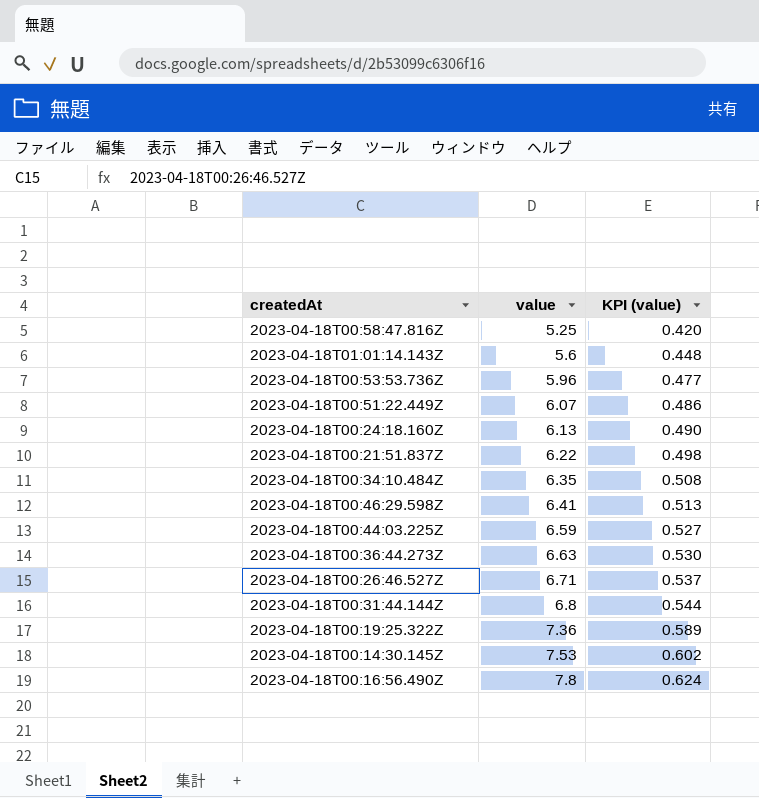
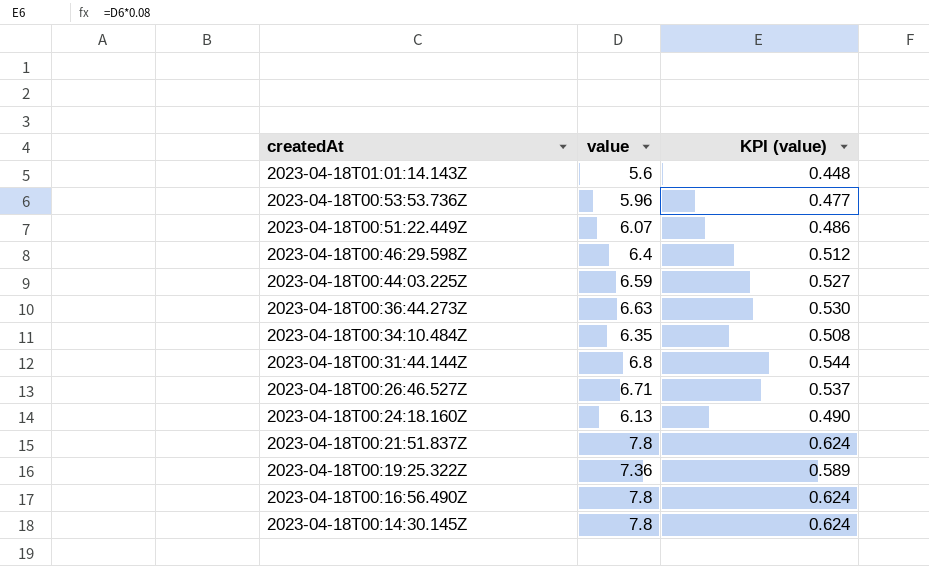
row order: value ascending -> createdAt descending
row 2023-04-18T00:58:47.816Z: 5.25 | 0.420 -> none
2023-04-18T00:46:29.598Z | value: 6.41 -> 6.4
2023-04-18T00:46:29.598Z | KPI (value): 0.513 -> 0.512
2023-04-18T00:21:51.837Z | value: 6.22 -> 7.8
2023-04-18T00:21:51.837Z | KPI (value): 0.498 -> 0.624
2023-04-18T00:14:30.145Z | value: 7.53 -> 7.8
2023-04-18T00:14:30.145Z | KPI (value): 0.602 -> 0.624

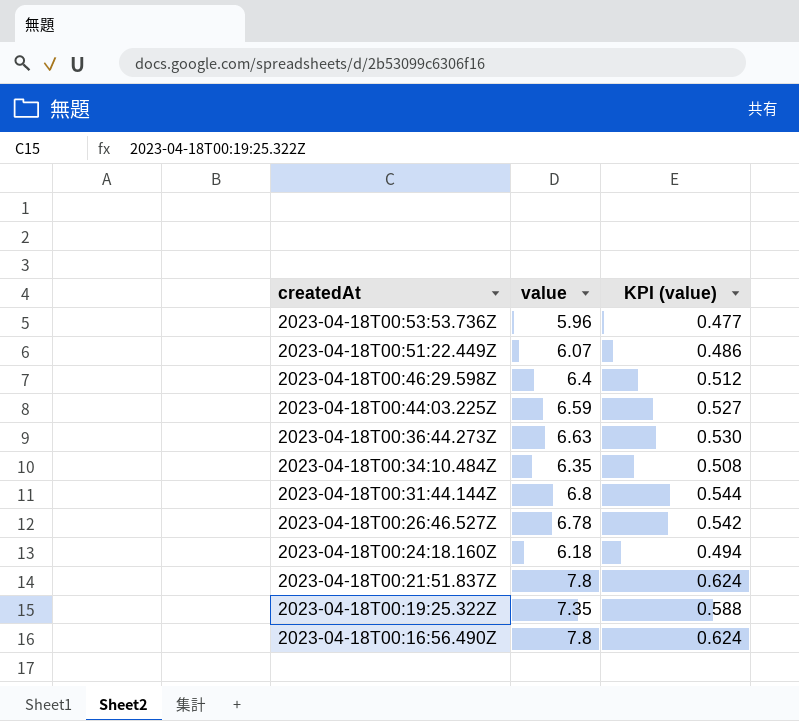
row 2023-04-18T01:01:14.143Z: 5.6 | 0.448 -> none
row 2023-04-18T00:14:30.145Z: 7.8 | 0.624 -> none
2023-04-18T00:26:46.527Z | value: 6.71 -> 6.78
2023-04-18T00:26:46.527Z | KPI (value): 0.537 -> 0.542
2023-04-18T00:24:18.160Z | value: 6.13 -> 6.18
2023-04-18T00:24:18.160Z | KPI (value): 0.490 -> 0.494
2023-04-18T00:19:25.322Z | value: 7.36 -> 7.35
2023-04-18T00:19:25.322Z | KPI (value): 0.589 -> 0.588

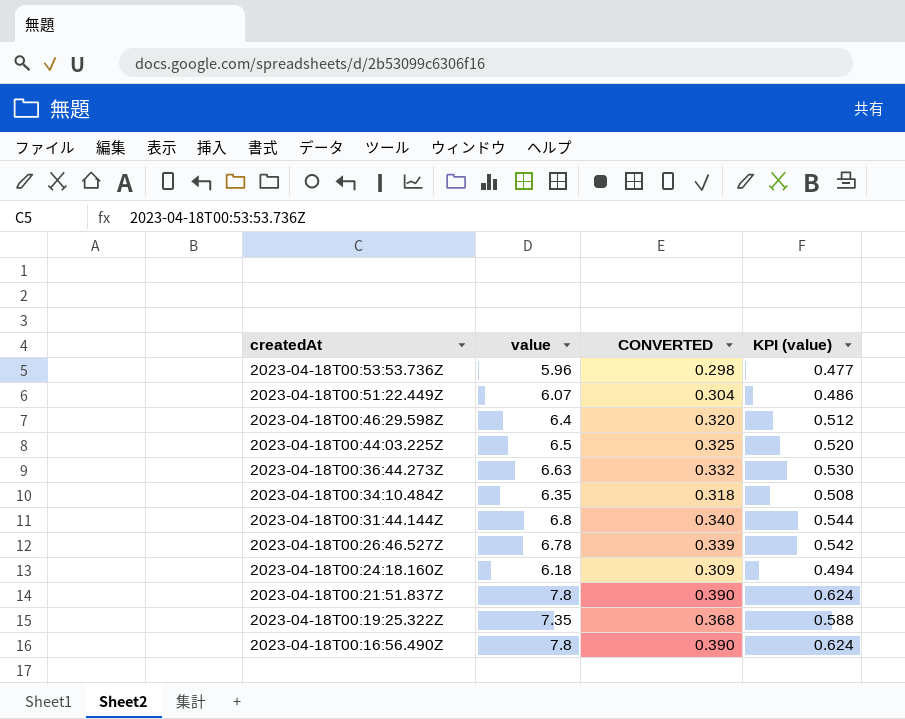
column CONVERTED | formula: none -> [value] * 0.05
2023-04-18T00:44:03.225Z | value: 6.59 -> 6.5
2023-04-18T00:44:03.225Z | KPI (value): 0.527 -> 0.520

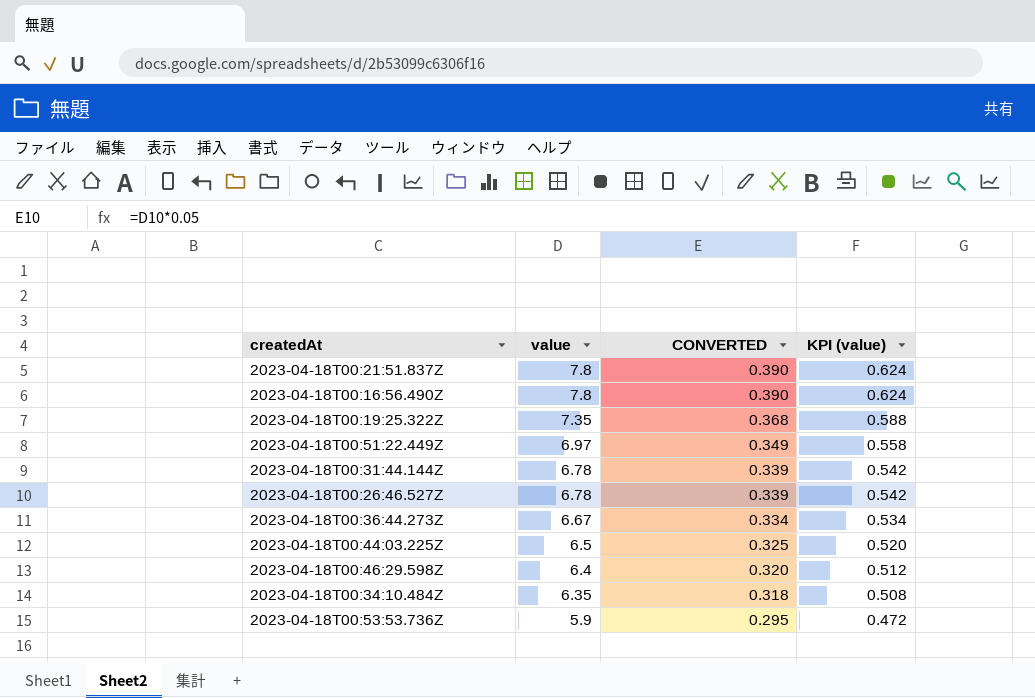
row order: createdAt descending -> value descending
row 2023-04-18T00:24:18.160Z: 6.18 | 0.309 | 0.494 -> none
2023-04-18T00:51:22.449Z | value: 6.07 -> 6.97
2023-04-18T00:51:22.449Z | CONVERTED: 0.304 -> 0.349
2023-04-18T00:51:22.449Z | KPI (value): 0.486 -> 0.558
2023-04-18T00:31:44.144Z | value: 6.8 -> 6.78
2023-04-18T00:31:44.144Z | CONVERTED: 0.340 -> 0.339
2023-04-18T00:31:44.144Z | KPI (value): 0.544 -> 0.542
2023-04-18T00:36:44.273Z | value: 6.63 -> 6.67
2023-04-18T00:36:44.273Z | CONVERTED: 0.332 -> 0.334
2023-04-18T00:36:44.273Z | KPI (value): 0.530 -> 0.534
2023-04-18T00:53:53.736Z | value: 5.96 -> 5.9
2023-04-18T00:53:53.736Z | CONVERTED: 0.298 -> 0.295
2023-04-18T00:53:53.736Z | KPI (value): 0.477 -> 0.472

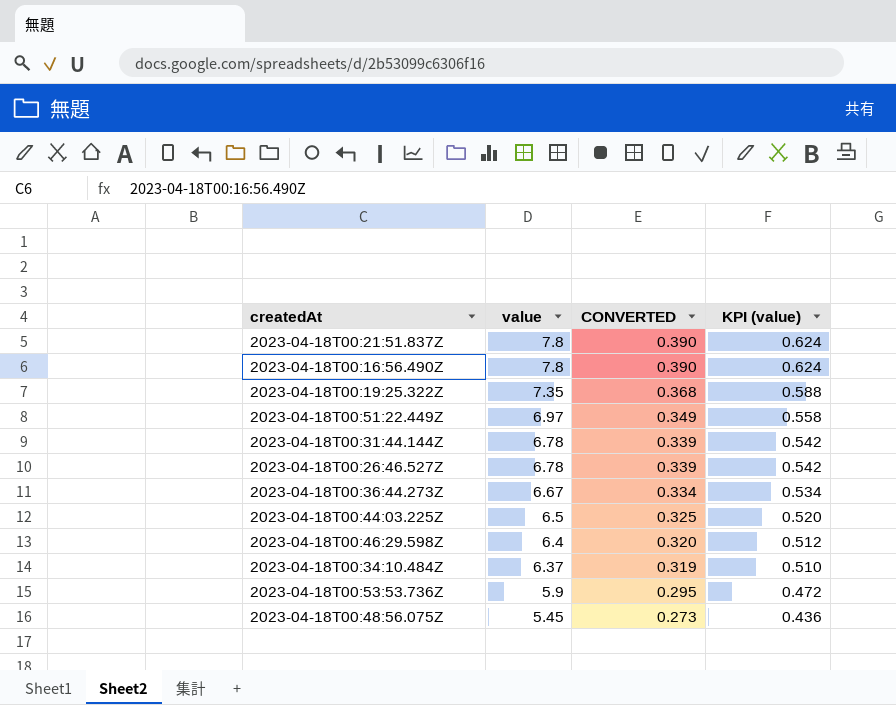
2023-04-18T00:34:10.484Z | value: 6.35 -> 6.37
2023-04-18T00:34:10.484Z | CONVERTED: 0.318 -> 0.319
2023-04-18T00:34:10.484Z | KPI (value): 0.508 -> 0.510
row 2023-04-18T00:48:56.075Z: none -> 5.45 | 0.273 | 0.436

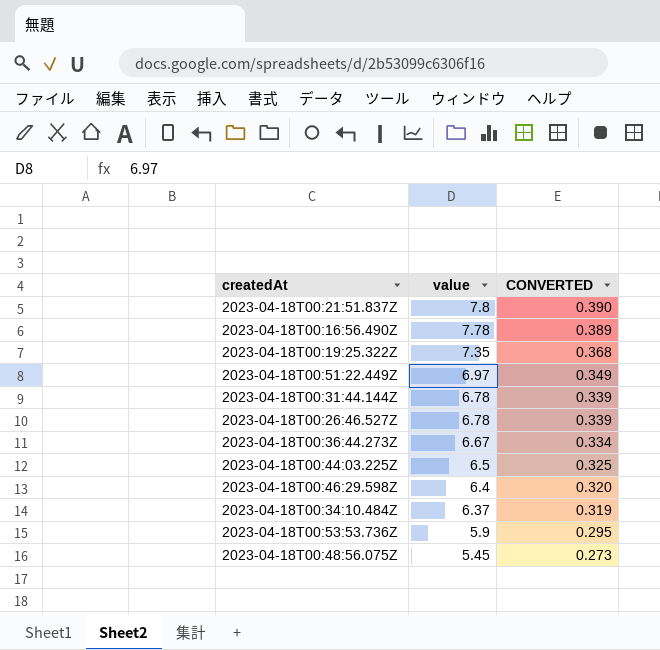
column KPI (value) | formula: [value] * 0.08 -> none
2023-04-18T00:16:56.490Z | value: 7.8 -> 7.78
2023-04-18T00:16:56.490Z | CONVERTED: 0.390 -> 0.389

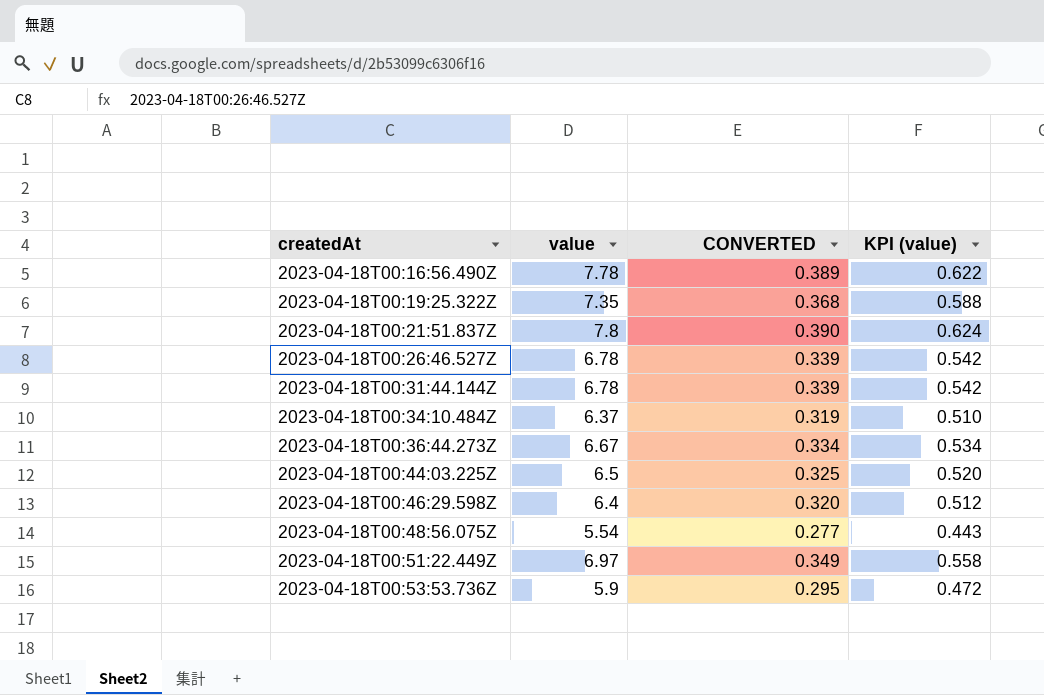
row order: value descending -> createdAt ascending
column KPI (value) | formula: none -> [value] * 0.08
2023-04-18T00:48:56.075Z | value: 5.45 -> 5.54
2023-04-18T00:48:56.075Z | CONVERTED: 0.273 -> 0.277

